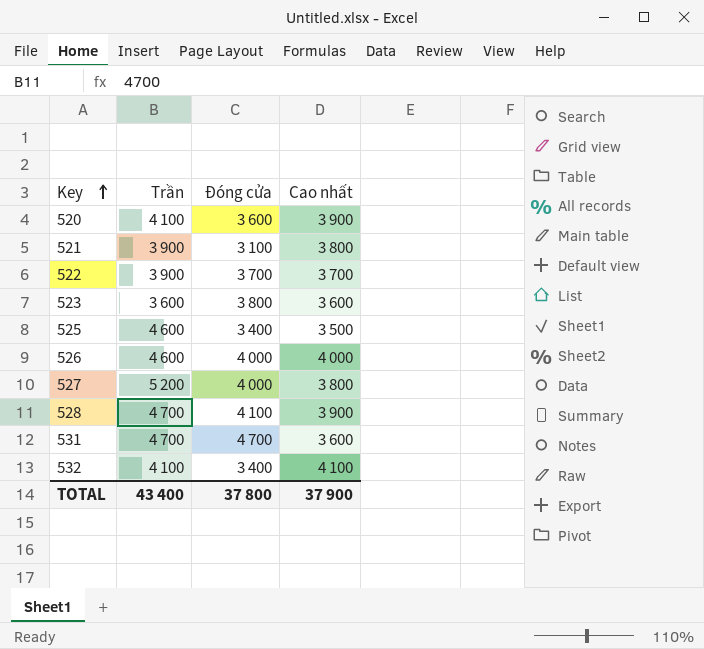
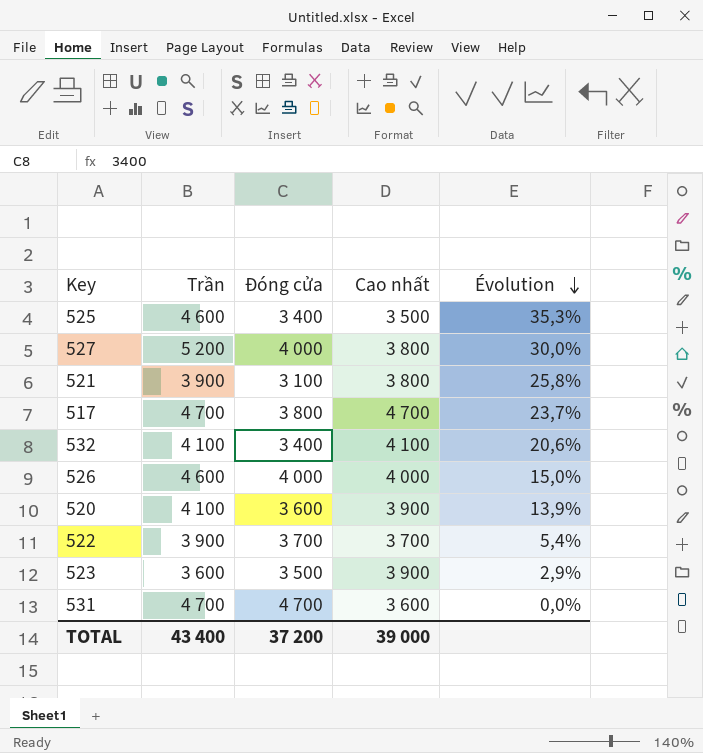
row order: Key ascending -> Évolution descending
column Évolution | formula: none -> ([Trần] - [Đóng cửa]) / [Đóng cửa]
row 528: 4 700 | 4 100 | 3 900 -> none
row 517: none -> 4 700 | 3 800 | 4 700 | 23,7%
523 | Đóng cửa: 3 800 -> 3 500
523 | Cao nhất: 3 600 -> 3 900
TOTAL | Đóng cửa: 37 800 -> 37 200
TOTAL | Cao nhất: 37 900 -> 39 000

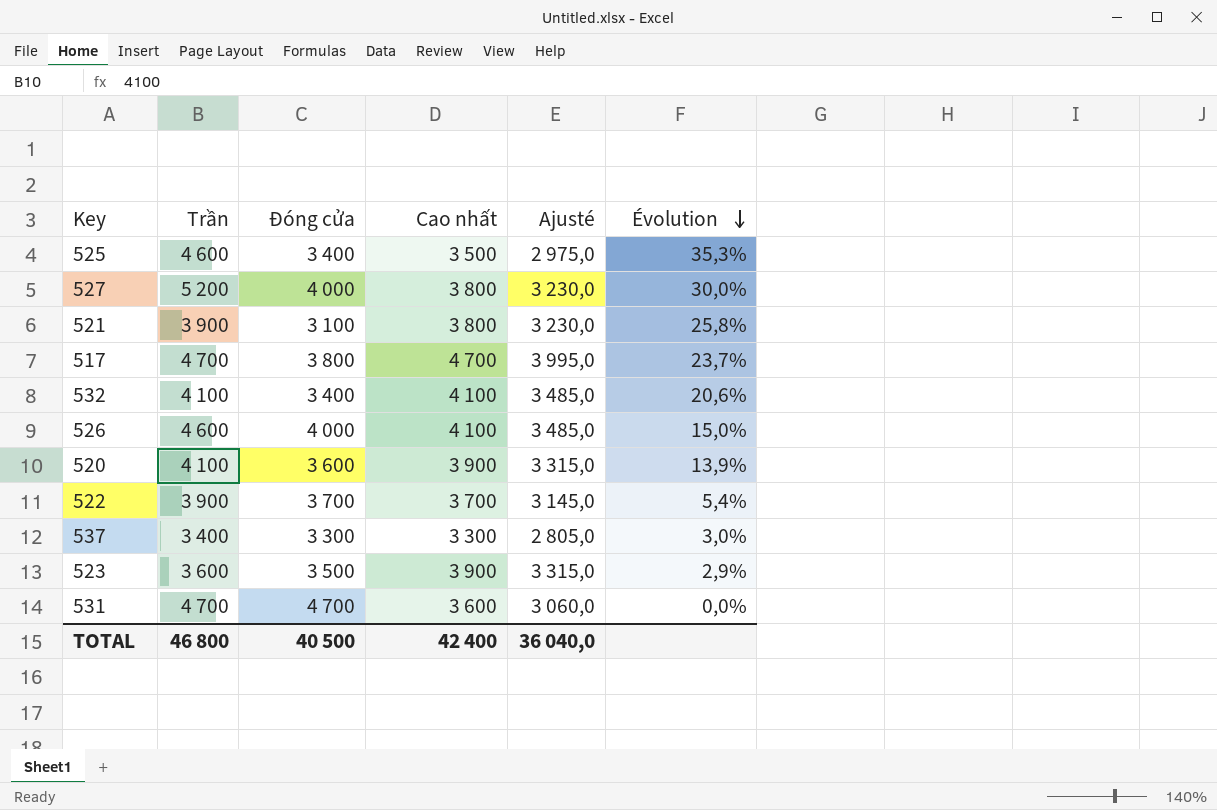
column Ajusté | formula: none -> [Cao nhất] * 0,85
526 | Cao nhất: 4 000 -> 4 100
row 537: none -> 3 400 | 3 300 | 3 300 | 2 805,0 | 3,0%
TOTAL | Trần: 43 400 -> 46 800
TOTAL | Đóng cửa: 37 200 -> 40 500
TOTAL | Cao nhất: 39 000 -> 42 400

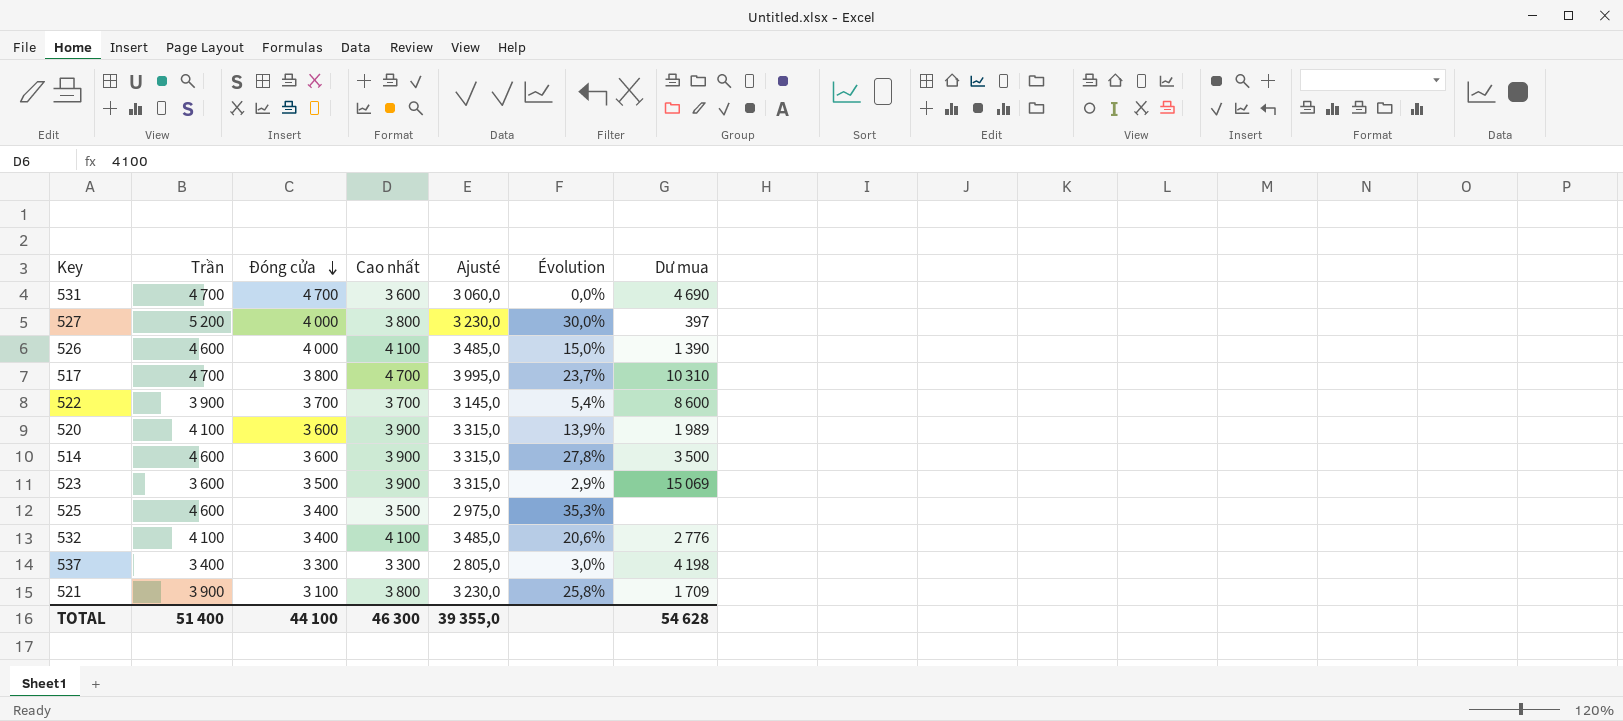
row order: Évolution descending -> Đóng cửa descending
column Dư mua | position: none -> 7
row 514: none -> 4 600 | 3 600 | 3 900 | 3 315,0 | 27,8% | 3 500
TOTAL | Trần: 46 800 -> 51 400
TOTAL | Đóng cửa: 40 500 -> 44 100
TOTAL | Cao nhất: 42 400 -> 46 300
TOTAL | Ajusté: 36 040,0 -> 39 355,0

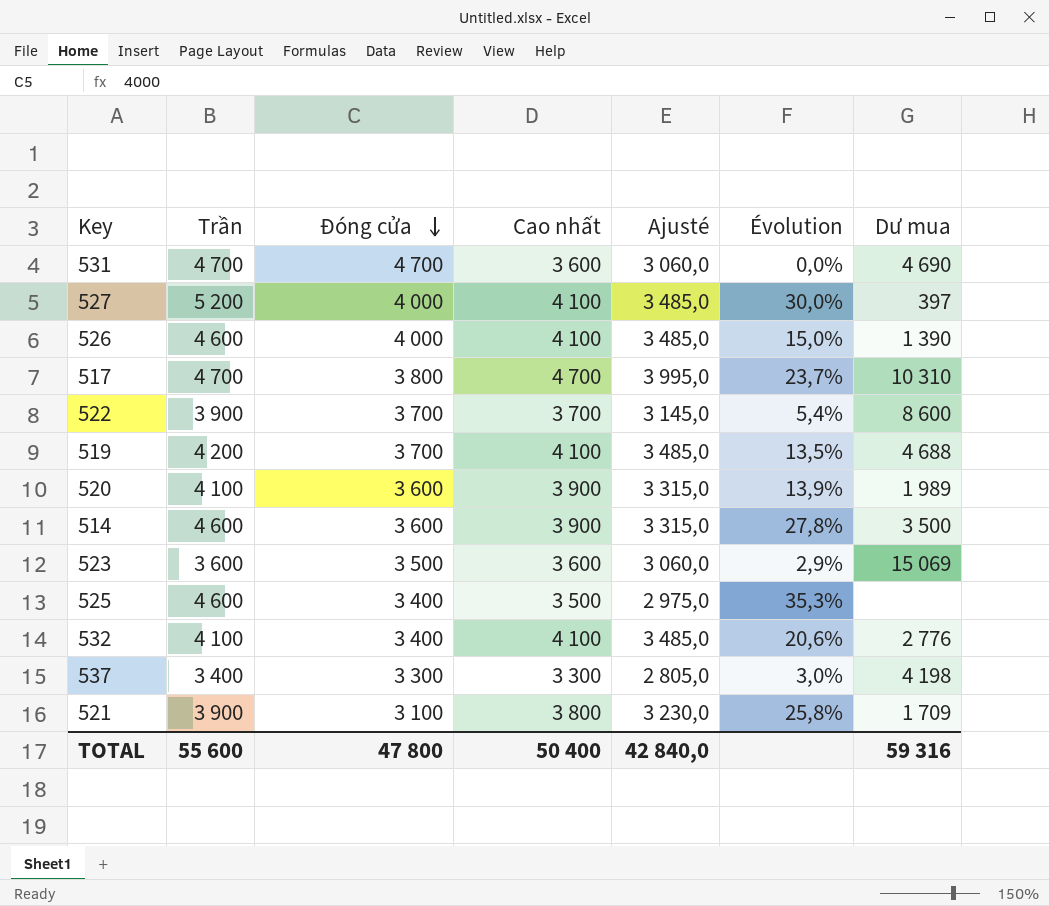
527 | Cao nhất: 3 800 -> 4 100
527 | Ajusté: 3 230,0 -> 3 485,0
row 519: none -> 4 200 | 3 700 | 4 100 | 3 485,0 | 13,5% | 4 688
523 | Cao nhất: 3 900 -> 3 600
523 | Ajusté: 3 315,0 -> 3 060,0
TOTAL | Trần: 51 400 -> 55 600
TOTAL | Đóng cửa: 44 100 -> 47 800
TOTAL | Cao nhất: 46 300 -> 50 400
TOTAL | Ajusté: 39 355,0 -> 42 840,0
TOTAL | Dư mua: 54 628 -> 59 316

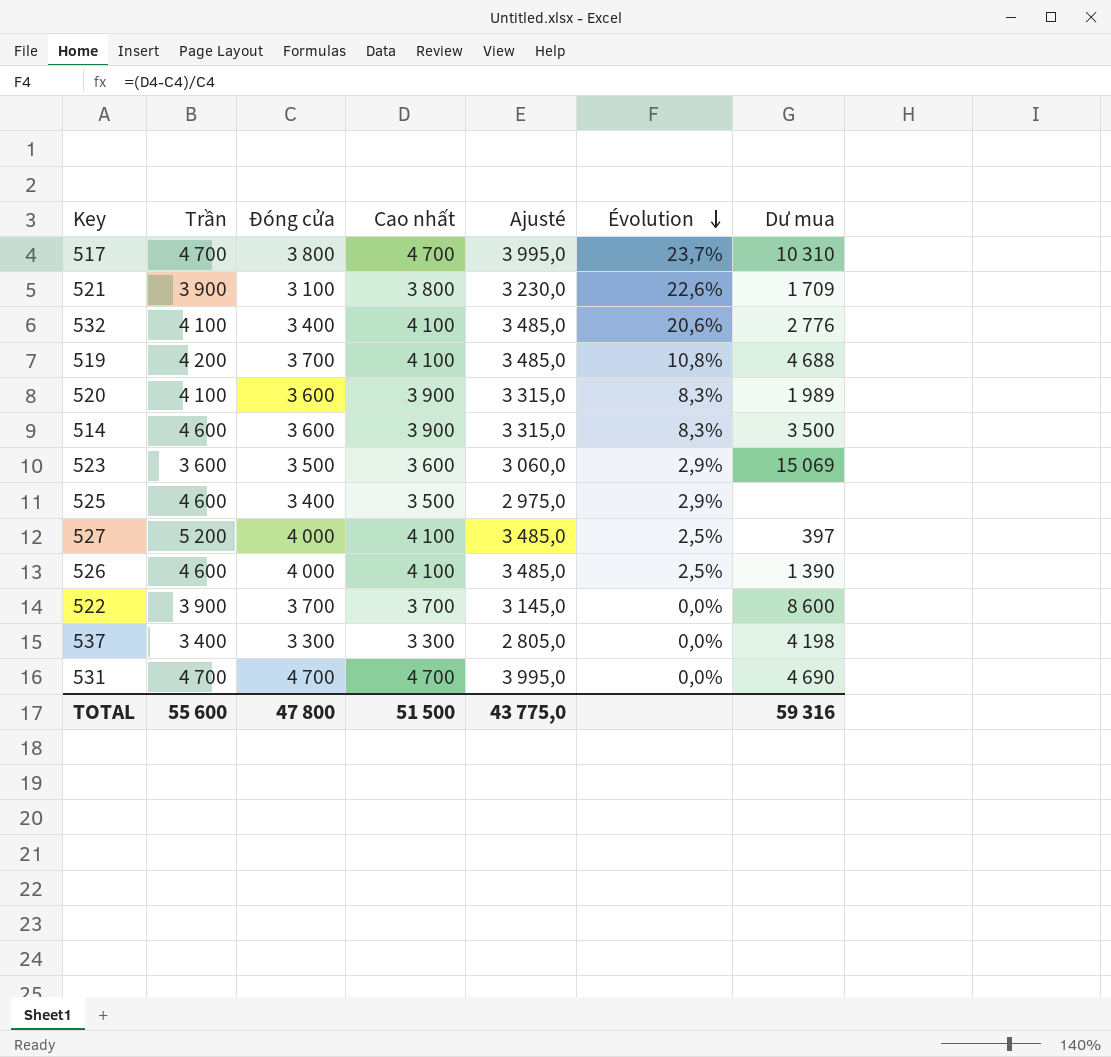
row order: Đóng cửa descending -> Évolution descending
column Évolution | formula: ([Trần] - [Đóng cửa]) / [Đóng cửa] -> ([Cao nhất] - [Đóng cửa]) / [Đóng cửa]
531 | Cao nhất: 3 600 -> 4 700
531 | Ajusté: 3 060,0 -> 3 995,0
TOTAL | Cao nhất: 50 400 -> 51 500
TOTAL | Ajusté: 42 840,0 -> 43 775,0

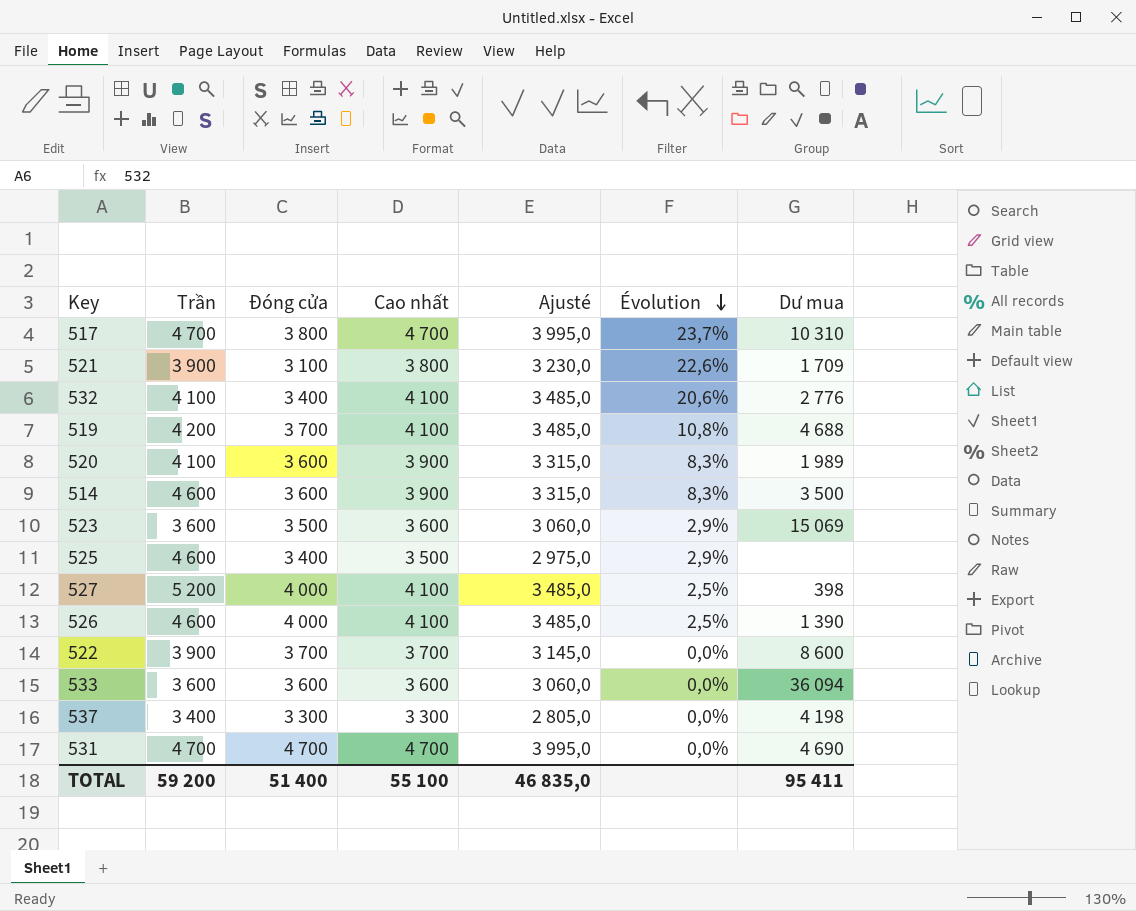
527 | Dư mua: 397 -> 398
row 533: none -> 3 600 | 3 600 | 3 600 | 3 060,0 | 0,0% | 36 094
TOTAL | Trần: 55 600 -> 59 200
TOTAL | Đóng cửa: 47 800 -> 51 400
TOTAL | Cao nhất: 51 500 -> 55 100
TOTAL | Ajusté: 43 775,0 -> 46 835,0
TOTAL | Dư mua: 59 316 -> 95 411

